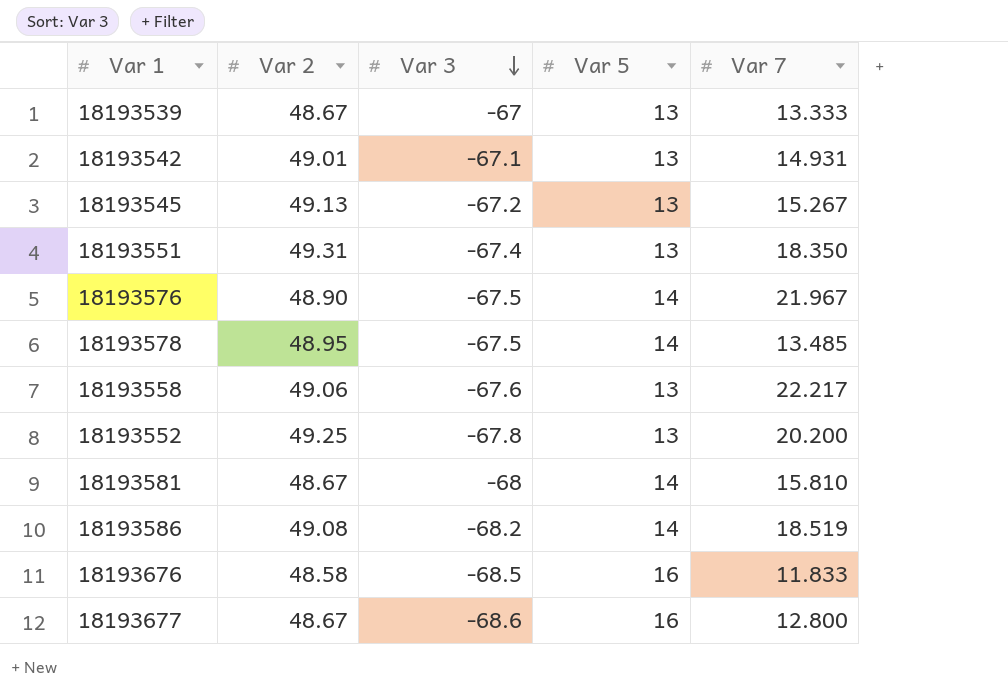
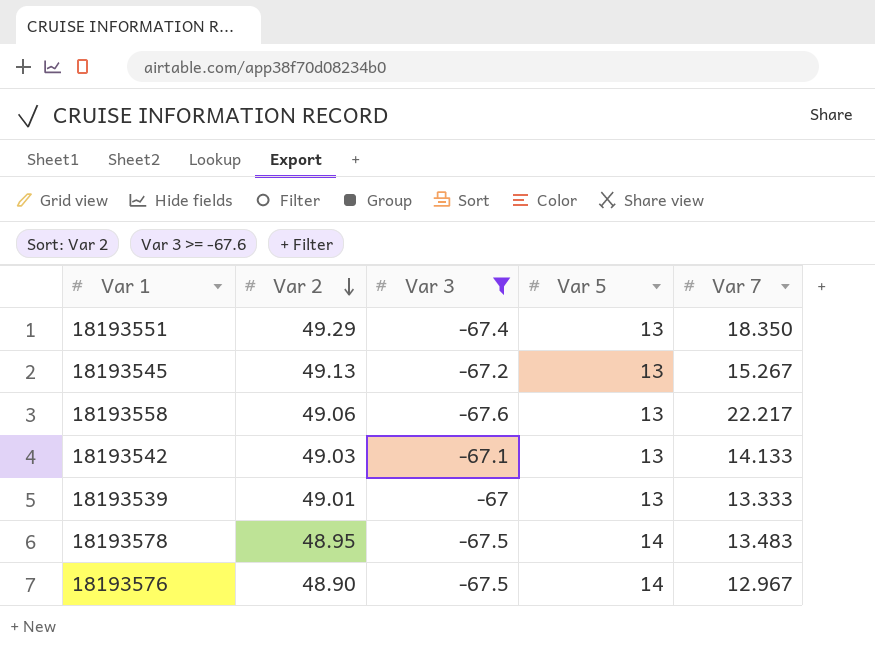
filter: none -> Var 3 >= -67.6
row order: Var 3 descending -> Var 2 descending
18193551 | Var 2: 49.31 -> 49.29
18193542 | Var 2: 49.01 -> 49.03
18193542 | Var 7: 14.931 -> 14.133
18193539 | Var 2: 48.67 -> 49.01
18193578 | Var 7: 13.485 -> 13.483
18193576 | Var 7: 21.967 -> 12.967

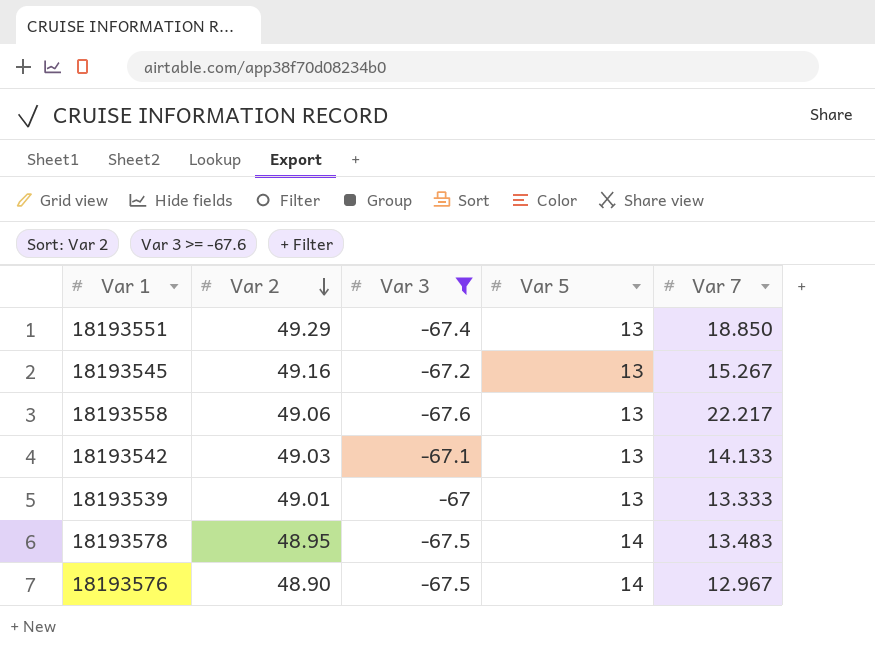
18193551 | Var 7: 18.350 -> 18.850
18193545 | Var 2: 49.13 -> 49.16

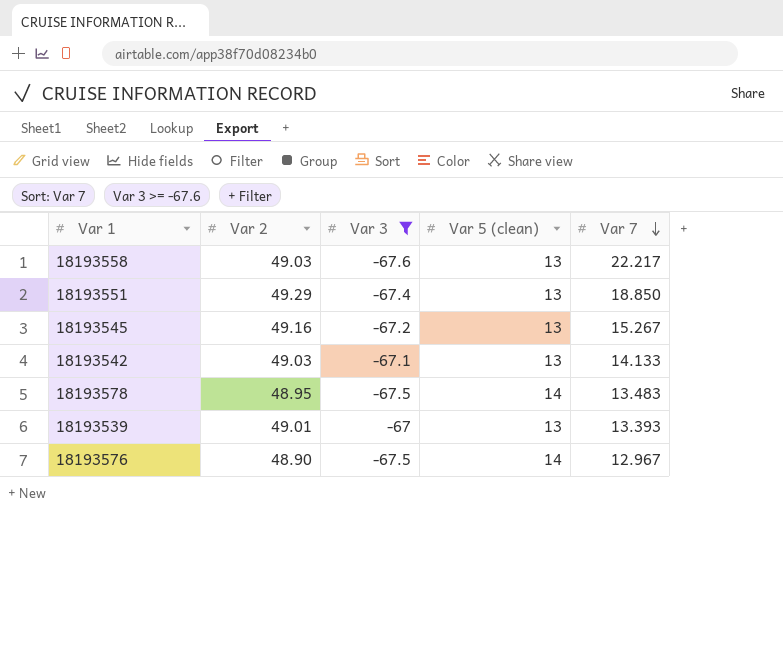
row order: Var 2 descending -> Var 7 descending
column name: Var 5 -> Var 5 (clean)
18193558 | Var 2: 49.06 -> 49.03
18193539 | Var 7: 13.333 -> 13.393

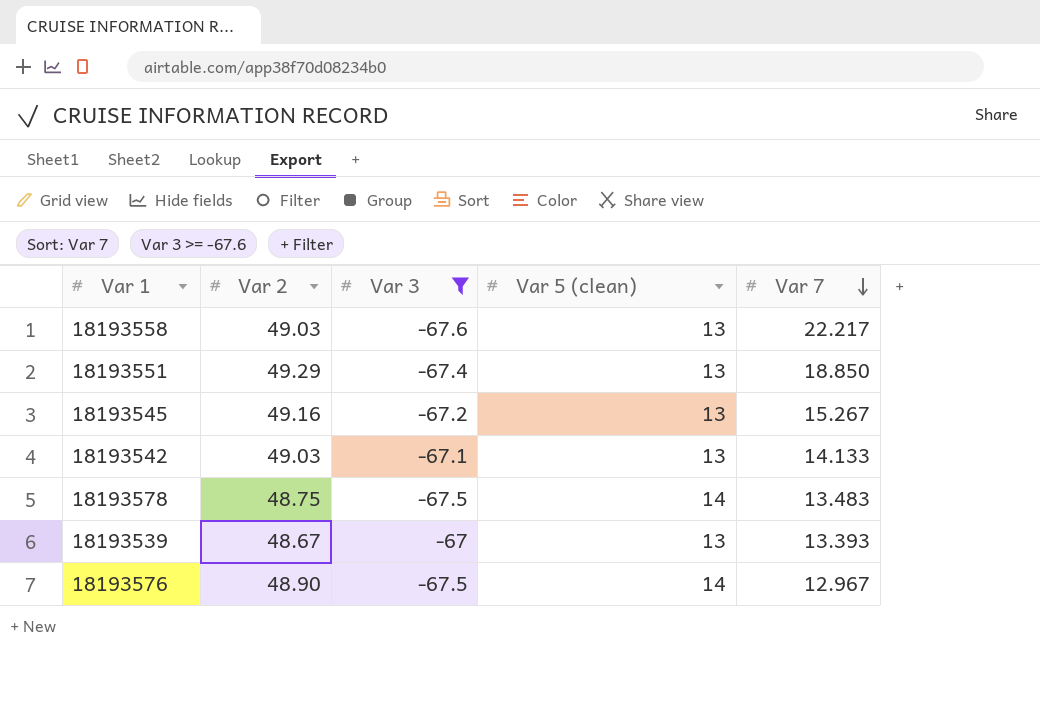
18193578 | Var 2: 48.95 -> 48.75
18193539 | Var 2: 49.01 -> 48.67

